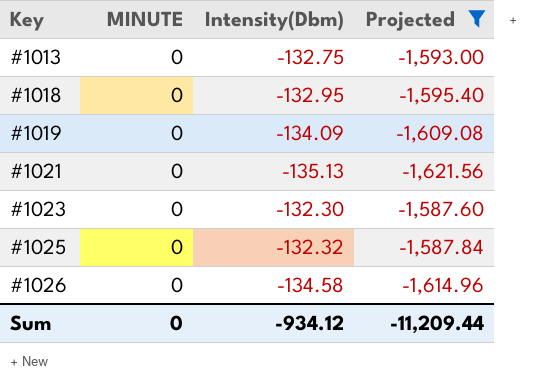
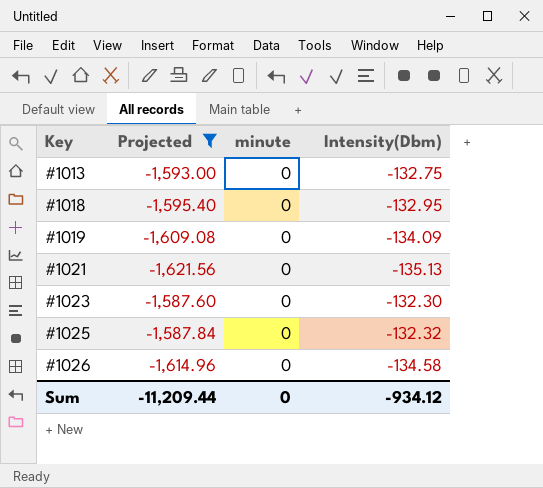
column Projected | position: 4 -> 2
column name: MINUTE -> minute

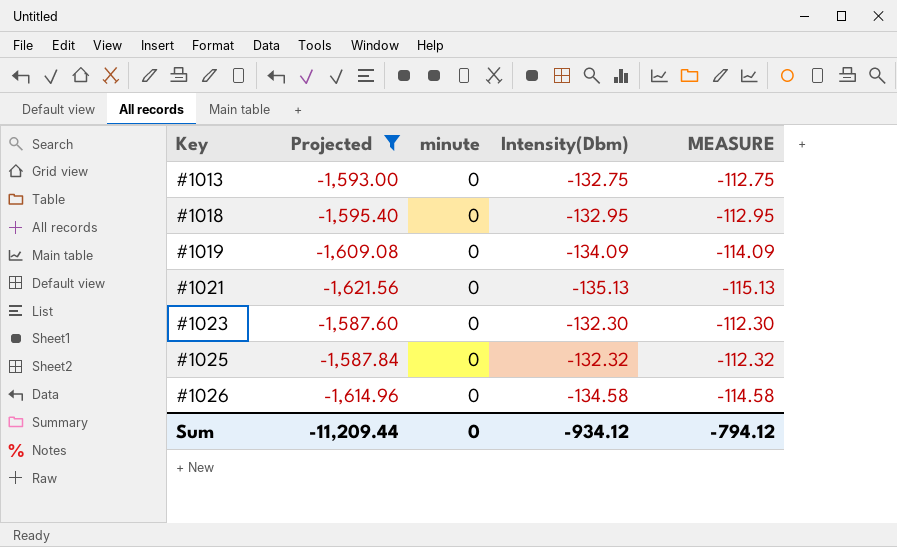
column MEASURE | formula: none -> [Intensity(Dbm)] + 20

